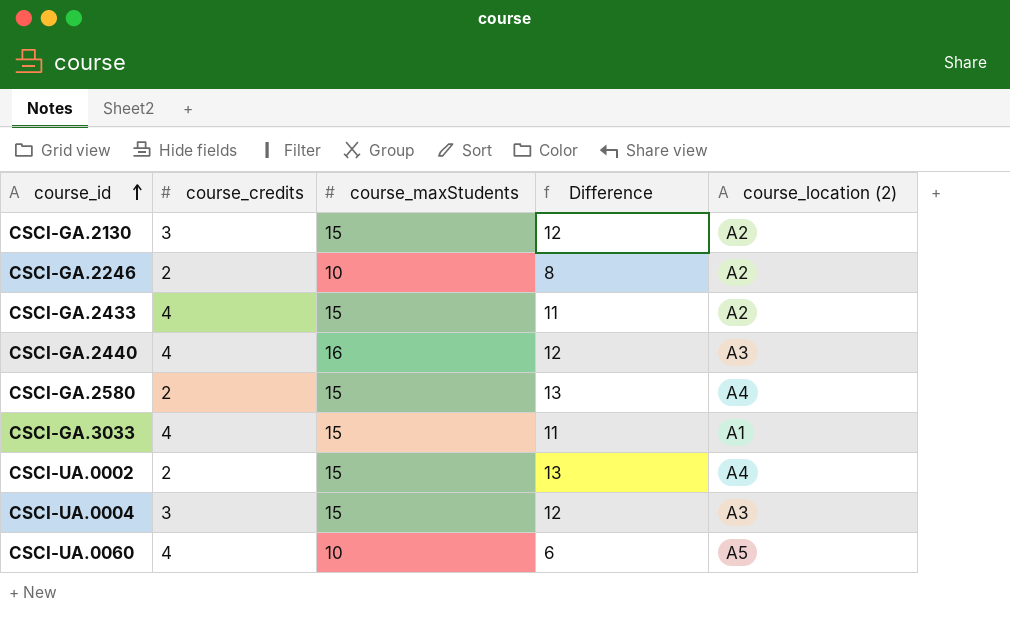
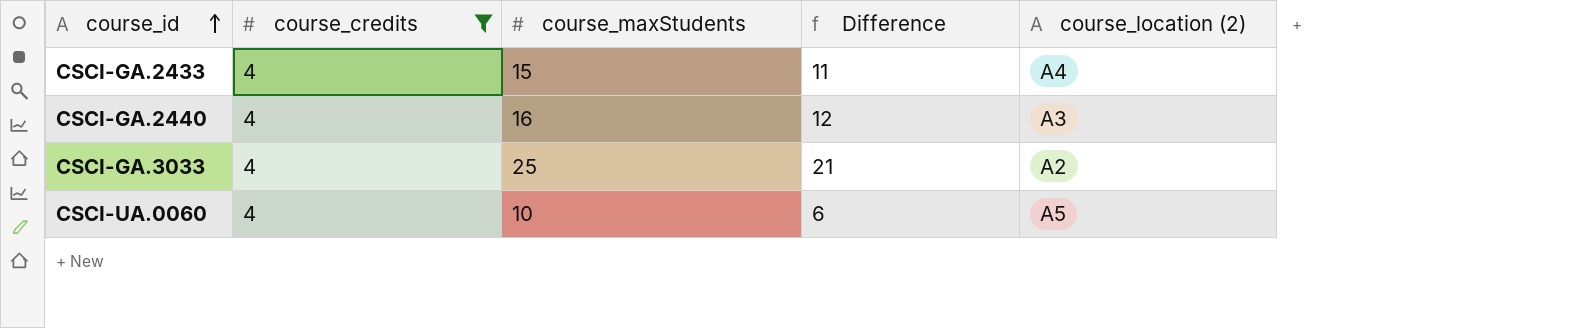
filter: none -> course_credits = 4
CSCI-GA.2433 | course_location (2): A2 -> A4
CSCI-GA.3033 | course_maxStudents: 15 -> 25
CSCI-GA.3033 | Difference: 11 -> 21
CSCI-GA.3033 | course_location (2): A1 -> A2

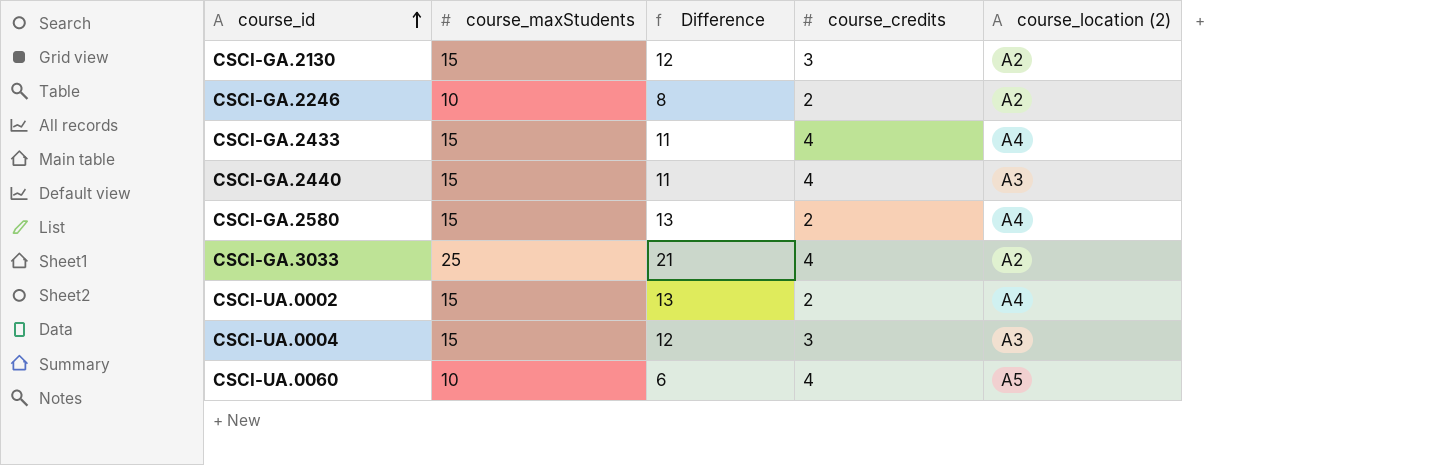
filter: course_credits = 4 -> none
column course_credits | position: 2 -> 4
CSCI-GA.2440 | course_maxStudents: 16 -> 15
CSCI-GA.2440 | Difference: 12 -> 11

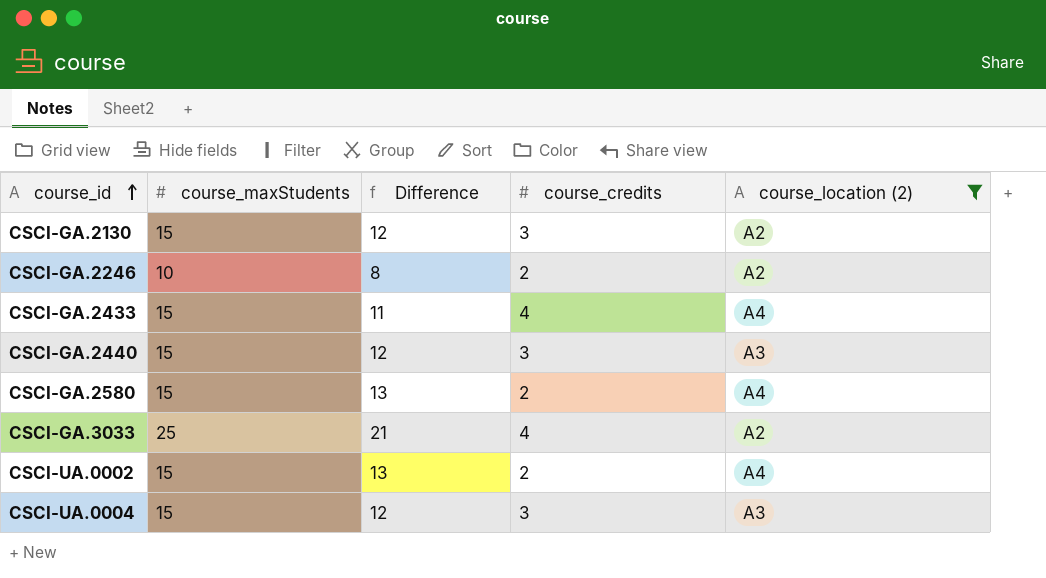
filter: none -> course_location (2) != A5
CSCI-GA.2440 | Difference: 11 -> 12
CSCI-GA.2440 | course_credits: 4 -> 3

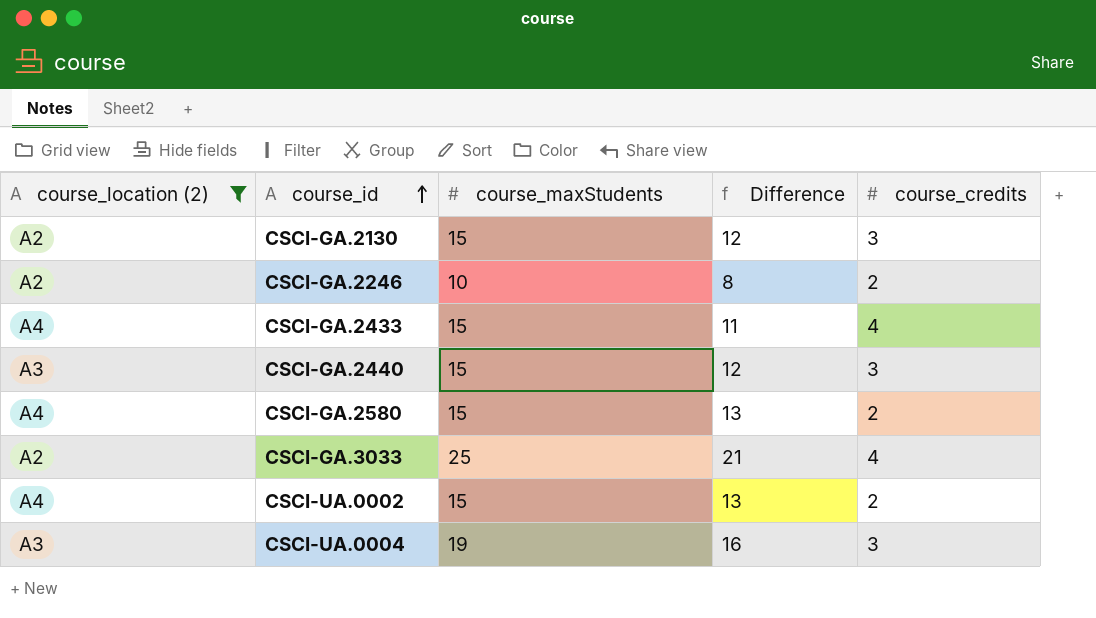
column course_location (2) | position: 5 -> 1
CSCI-UA.0004 | course_maxStudents: 15 -> 19
CSCI-UA.0004 | Difference: 12 -> 16

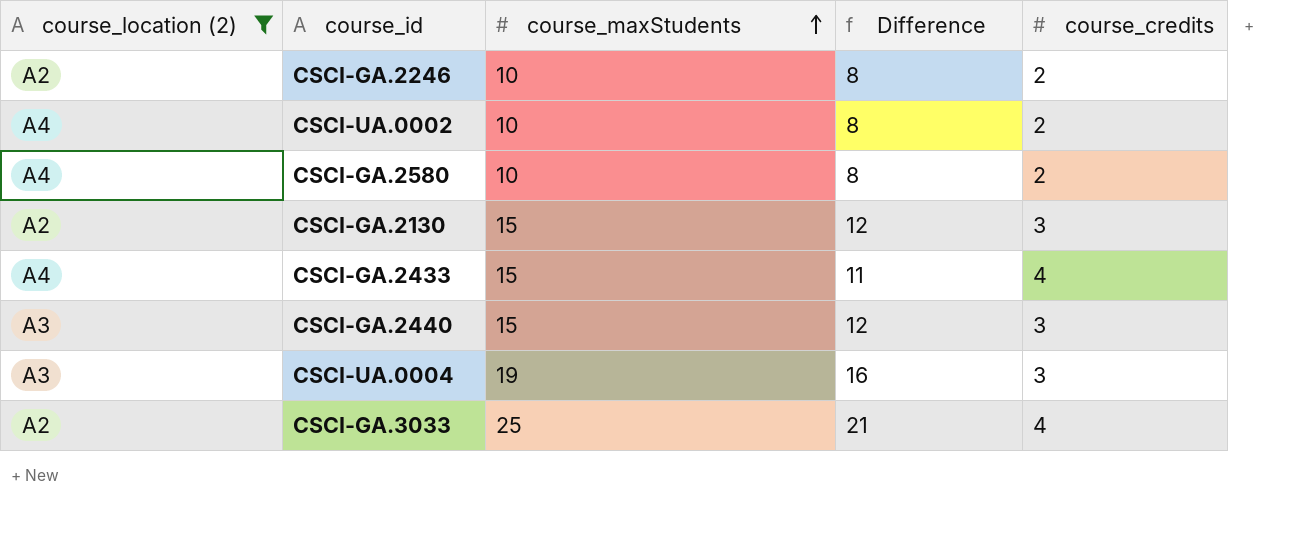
row order: course_id ascending -> course_maxStudents ascending
CSCI-UA.0002 | course_maxStudents: 15 -> 10
CSCI-UA.0002 | Difference: 13 -> 8
CSCI-GA.2580 | course_maxStudents: 15 -> 10
CSCI-GA.2580 | Difference: 13 -> 8

